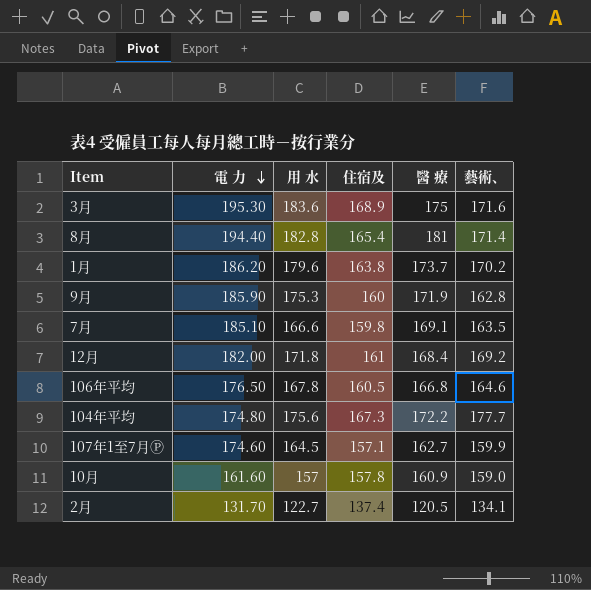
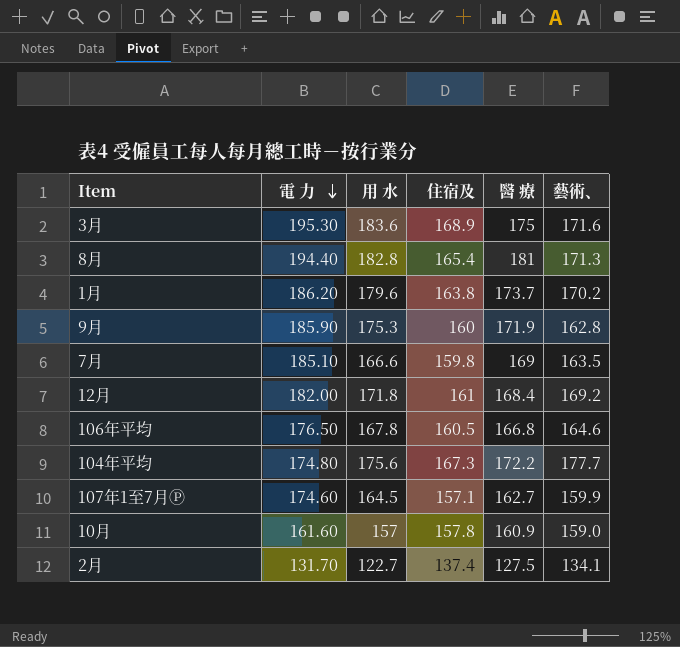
8月 | 藝術、: 171.4 -> 171.3
7月 | 醫 療: 169.1 -> 169
2月 | 醫 療: 120.5 -> 127.5

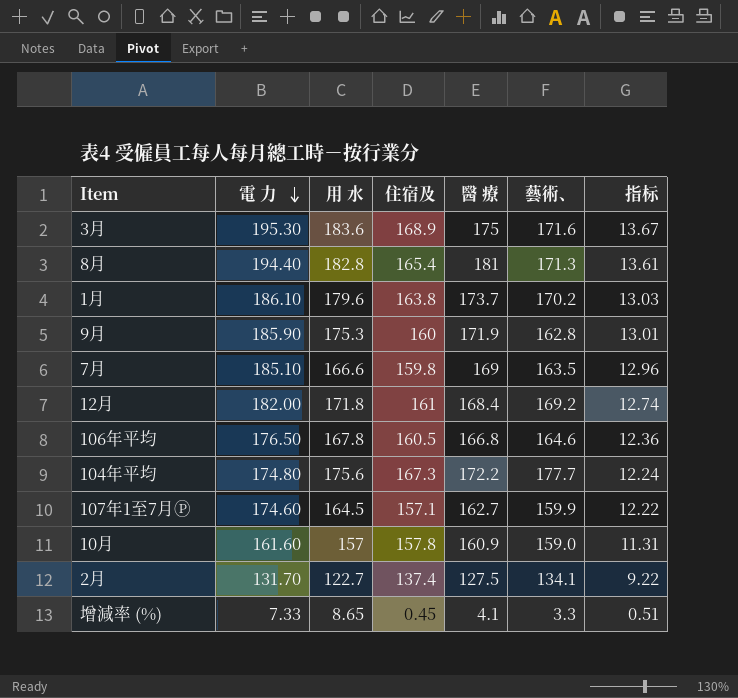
column 指标 | formula: none -> [電 力] * 0.07
1月 | 電 力: 186.20 -> 186.10
row 增減率 (%): none -> 7.33 | 8.65 | 0.45 | 4.1 | 3.3 | 0.51

